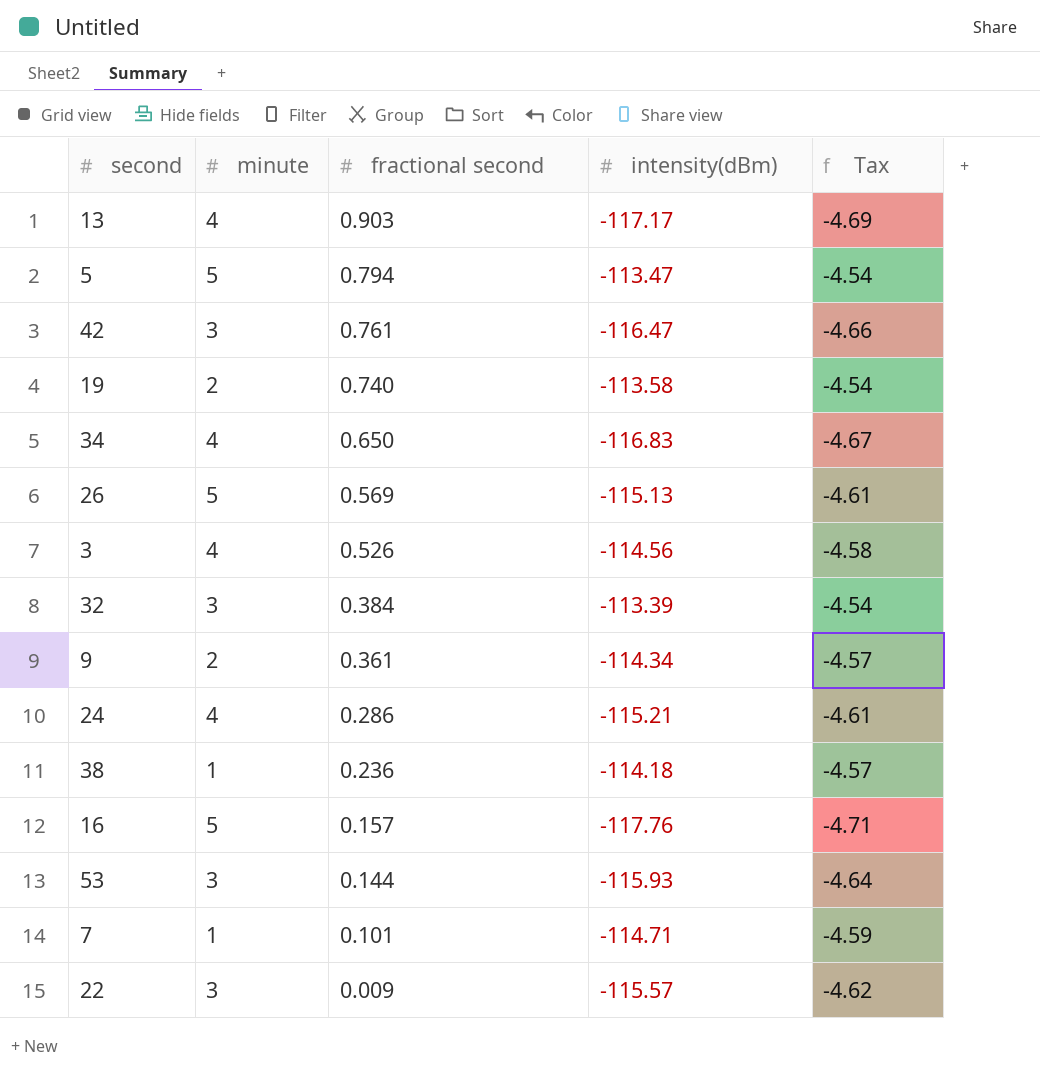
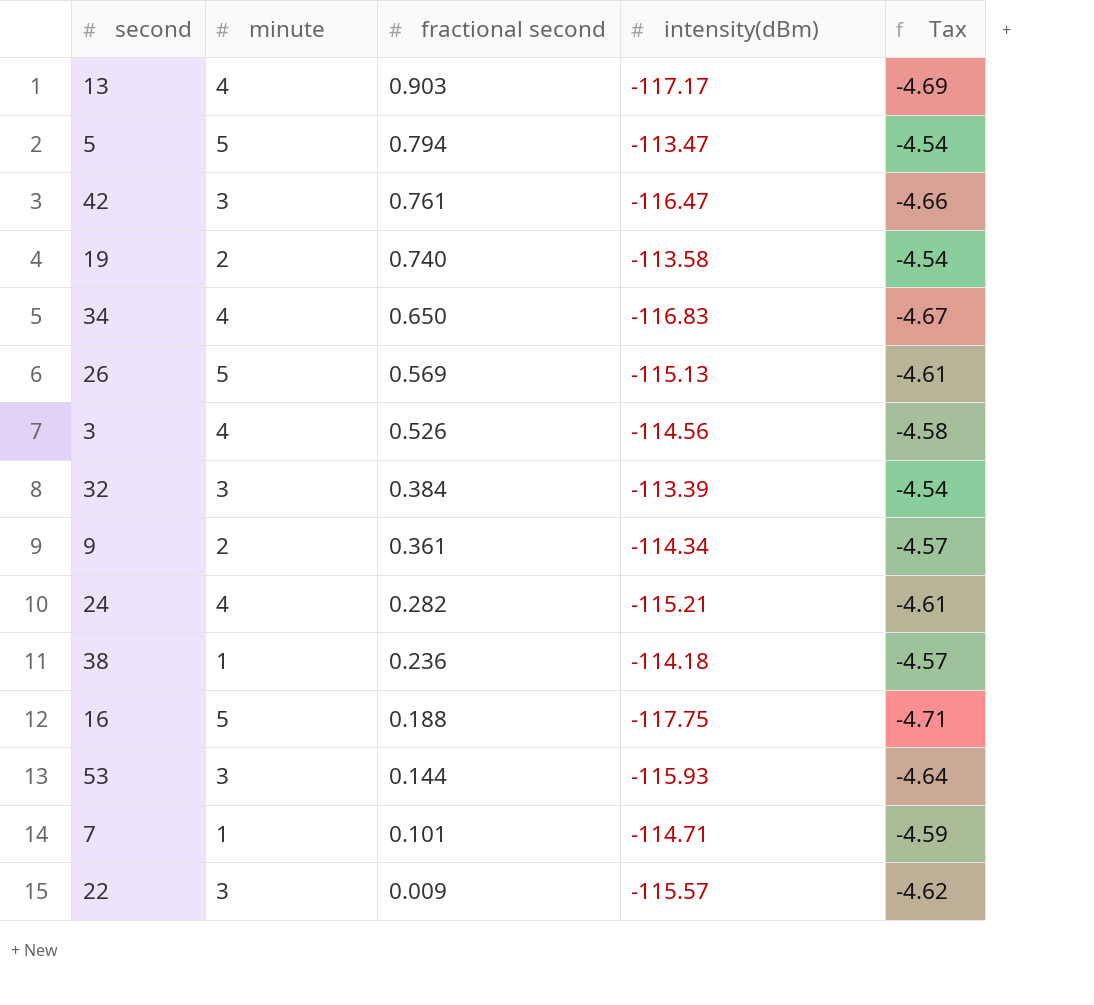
24 | fractional second: 0.286 -> 0.282
16 | fractional second: 0.157 -> 0.188
16 | intensity(dBm): -117.76 -> -117.75

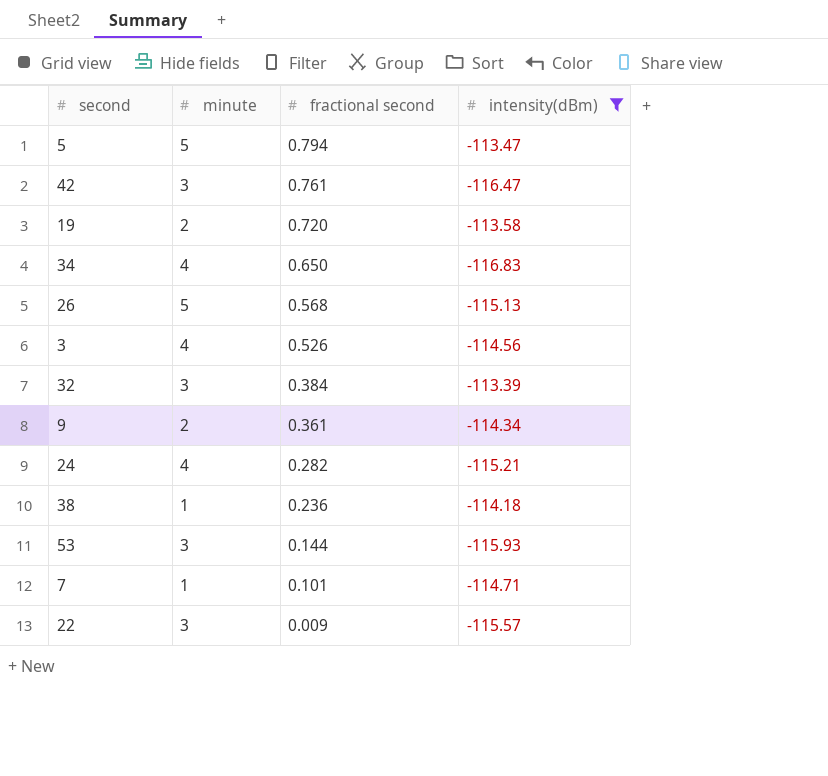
filter: none -> intensity(dBm) >= -116.83
column Tax | formula: [intensity(dBm)] * 0.04 -> none
19 | fractional second: 0.740 -> 0.720
26 | fractional second: 0.569 -> 0.568

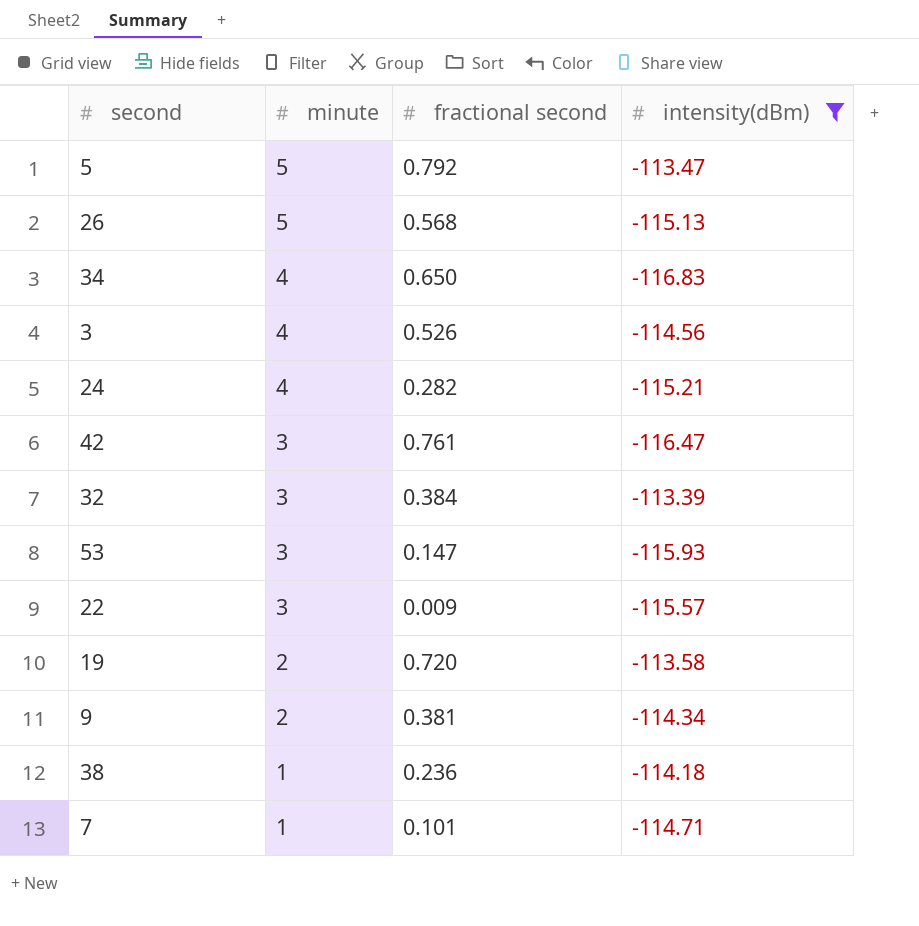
row order: fractional second descending -> minute descending
5 | fractional second: 0.794 -> 0.792
53 | fractional second: 0.144 -> 0.147
9 | fractional second: 0.361 -> 0.381

